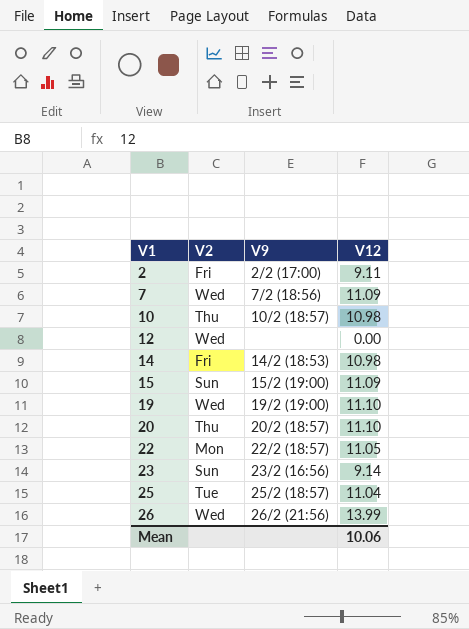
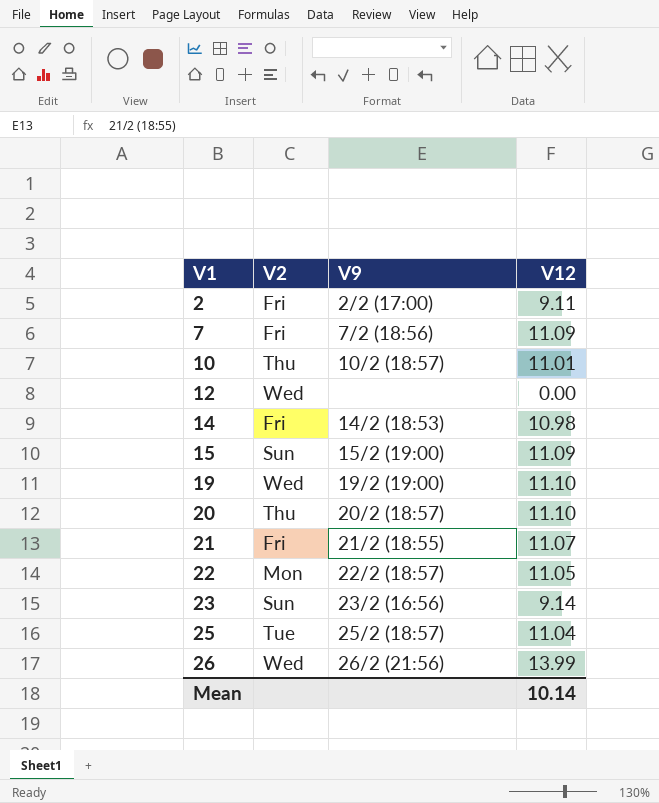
7 | V2: Wed -> Fri
10 | V12: 10.98 -> 11.01
row 21: none -> Fri | 21/2 (18:55) | 11.07
Mean | V12: 10.06 -> 10.14

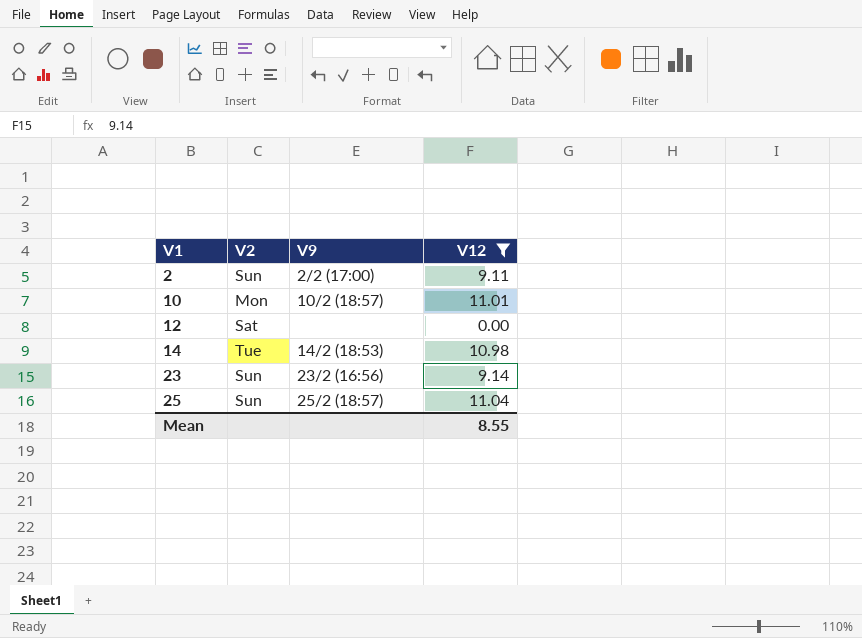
filter: none -> V12 <= 11.04
2 | V2: Fri -> Sun
10 | V2: Thu -> Mon
12 | V2: Wed -> Sat
14 | V2: Fri -> Tue
25 | V2: Tue -> Sun
Mean | V12: 10.14 -> 8.55

